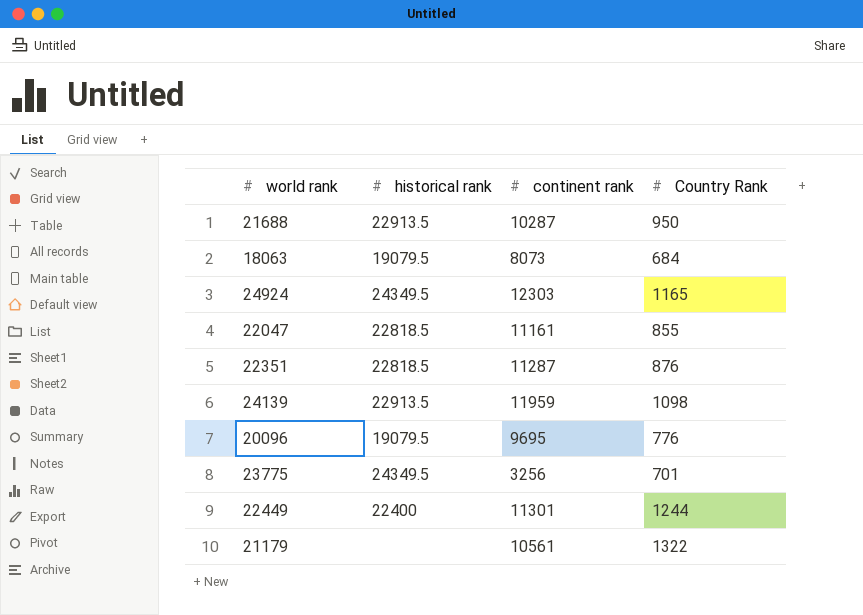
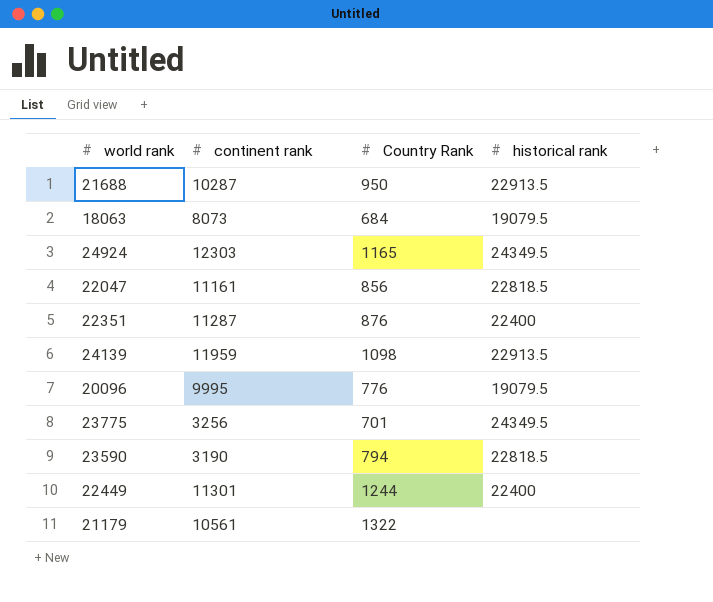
column historical rank | position: 2 -> 4
22047 | Country Rank: 855 -> 856
22351 | historical rank: 22818.5 -> 22400
20096 | continent rank: 9695 -> 9995
row 23590: none -> 3190 | 794 | 22818.5

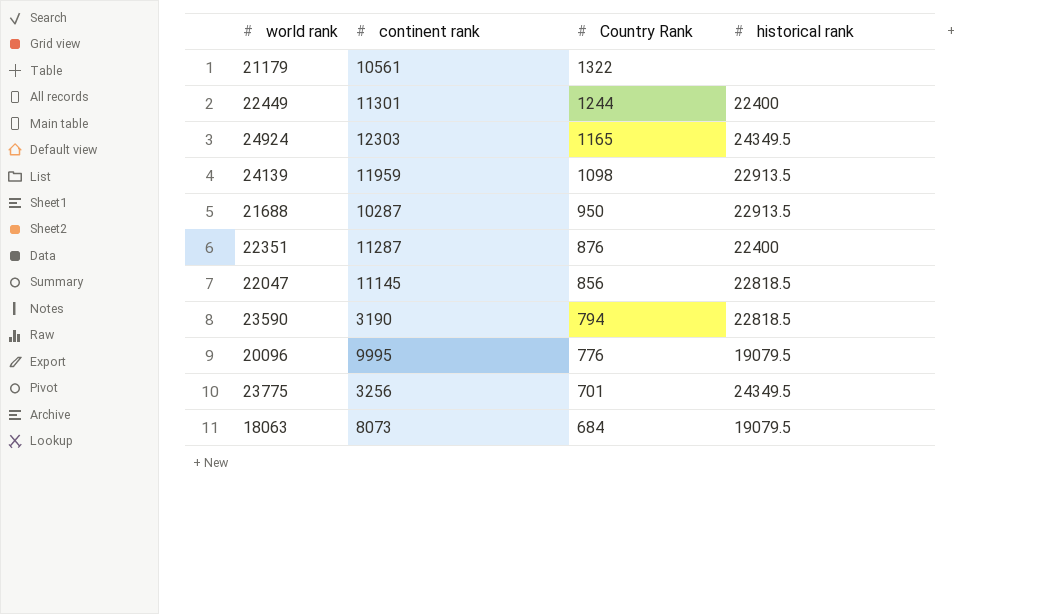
row order: none -> Country Rank descending
22047 | continent rank: 11161 -> 11145

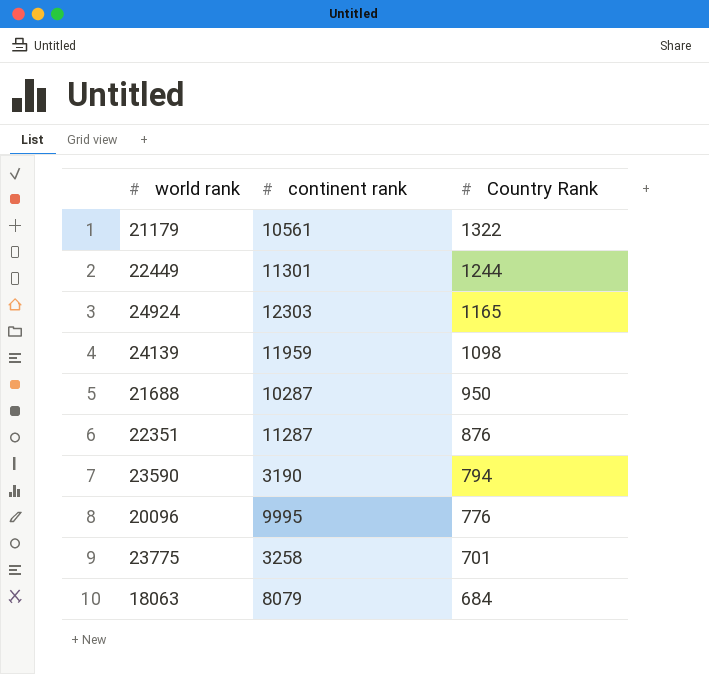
column historical rank | position: 4 -> none
row 22047: 11145 | 856 | 22818.5 -> none
23775 | continent rank: 3256 -> 3258
18063 | continent rank: 8073 -> 8079

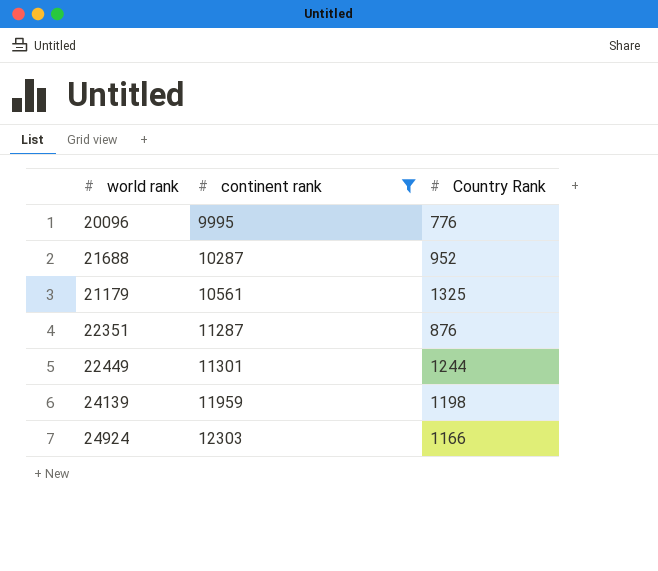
filter: none -> continent rank >= 9995
row order: Country Rank descending -> continent rank ascending
21688 | Country Rank: 950 -> 952
21179 | Country Rank: 1322 -> 1325
24139 | Country Rank: 1098 -> 1198
24924 | Country Rank: 1165 -> 1166

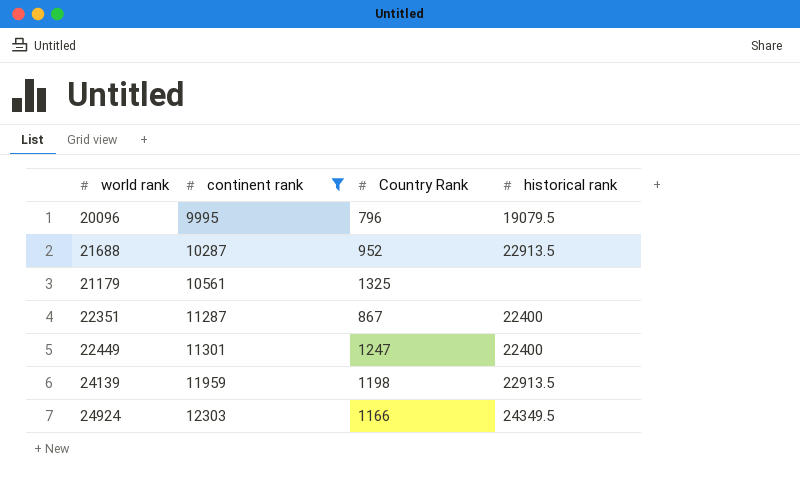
column historical rank | position: none -> 4
20096 | Country Rank: 776 -> 796
22351 | Country Rank: 876 -> 867
22449 | Country Rank: 1244 -> 1247

